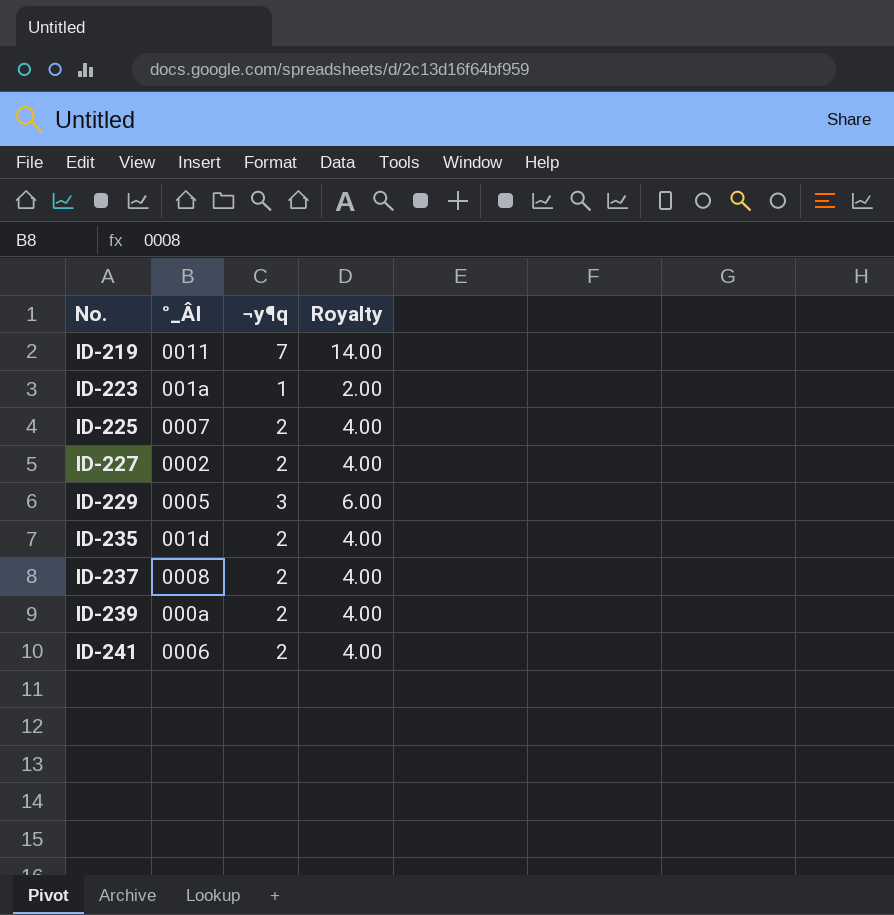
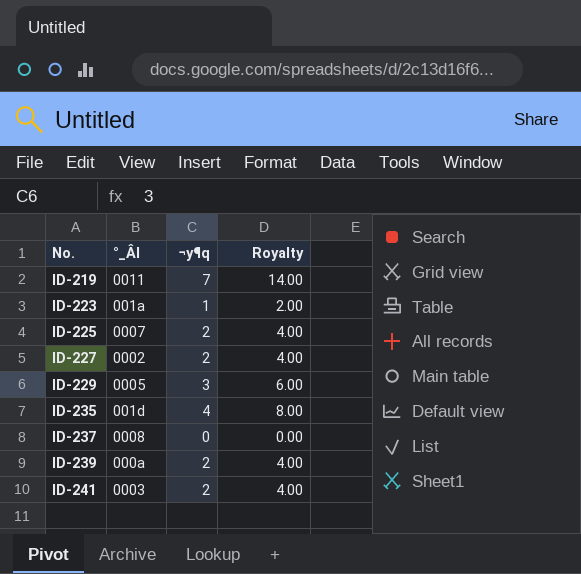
ID-235 | ¬y¶q: 2 -> 4
ID-235 | Royalty: 4.00 -> 8.00
ID-237 | ¬y¶q: 2 -> 0
ID-237 | Royalty: 4.00 -> 0.00
ID-241 | °_ÂI: 0006 -> 0003

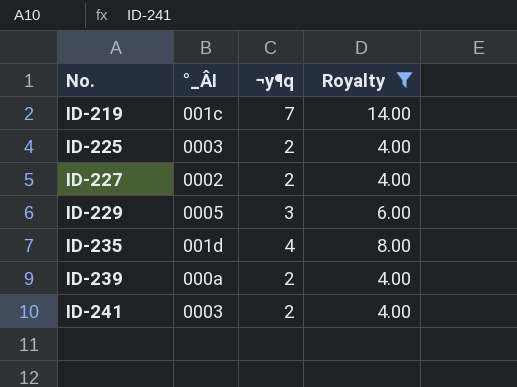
filter: none -> Royalty >= 4.00
ID-219 | °_ÂI: 0011 -> 001c
ID-225 | °_ÂI: 0007 -> 0003

